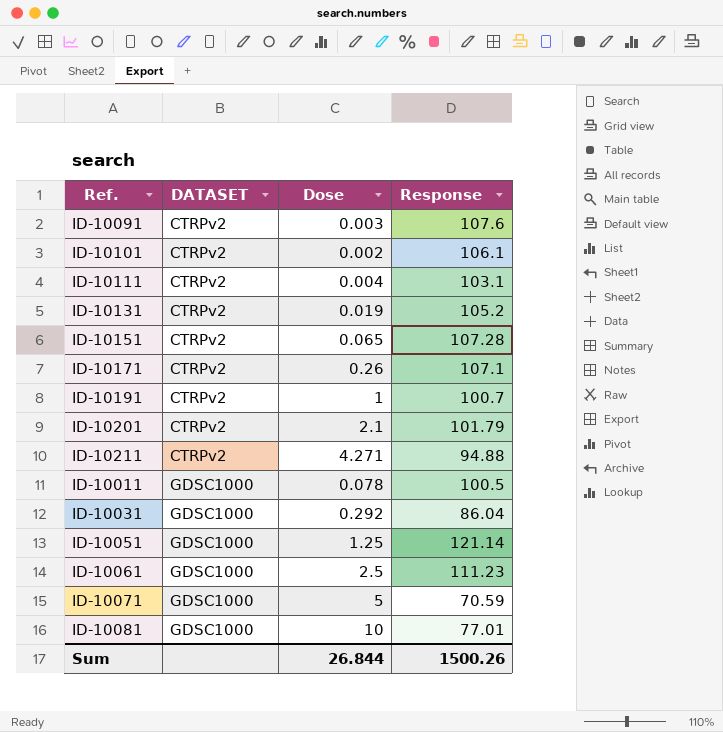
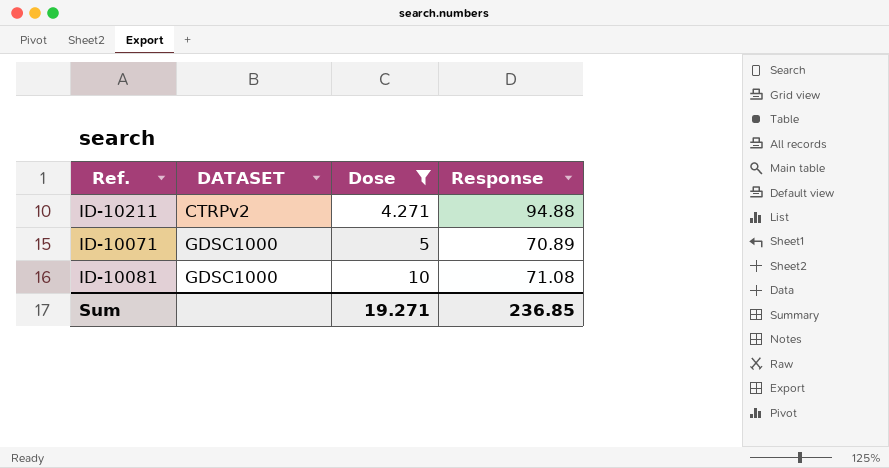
filter: none -> Dose >= 4.271
ID-10071 | Response: 70.59 -> 70.89
ID-10081 | Response: 77.01 -> 71.08
Sum | Dose: 26.844 -> 19.271
Sum | Response: 1500.26 -> 236.85

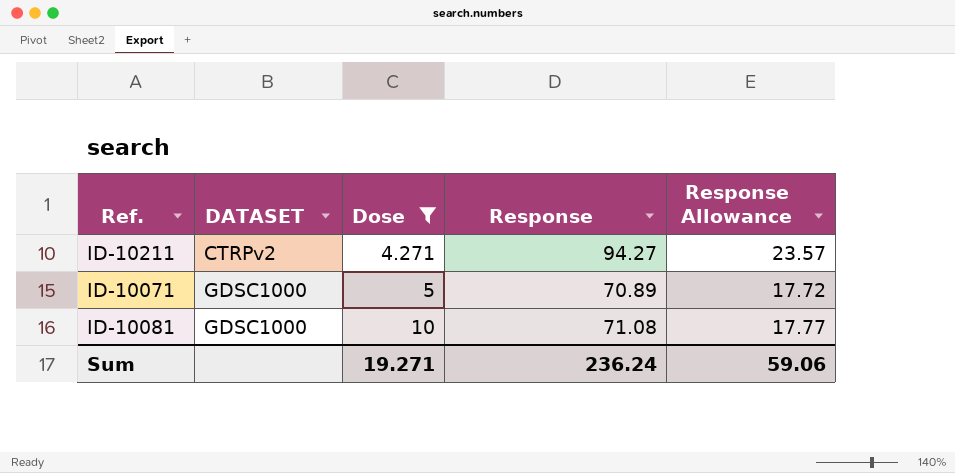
column Response Allowance | formula: none -> [Response] * 0.25
ID-10211 | Response: 94.88 -> 94.27
Sum | Response: 236.85 -> 236.24

